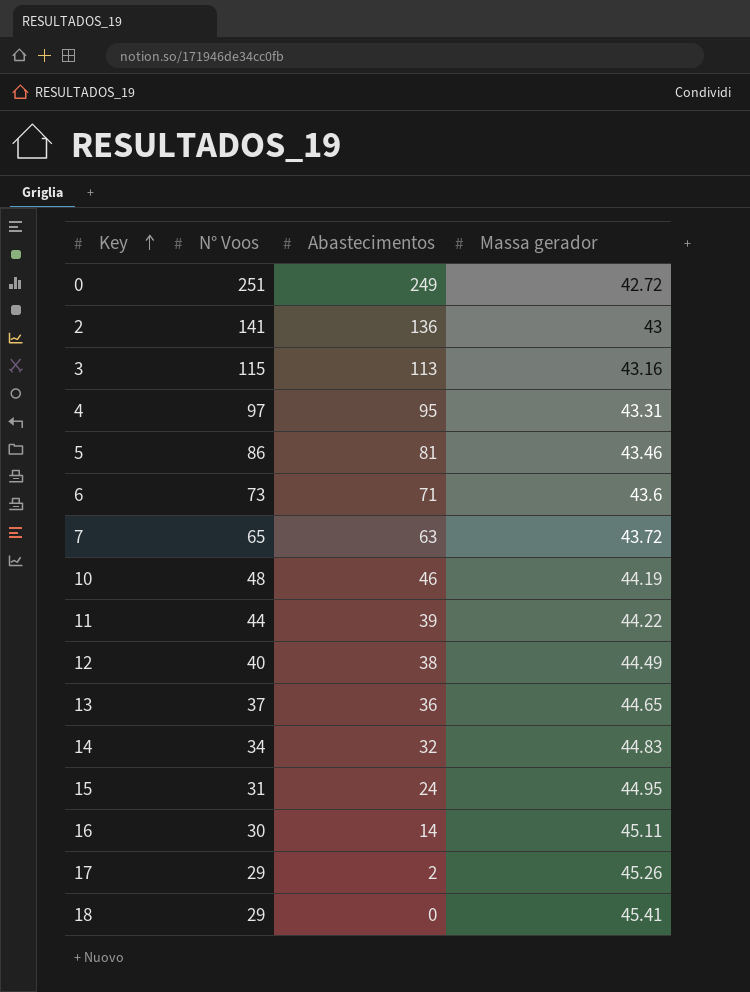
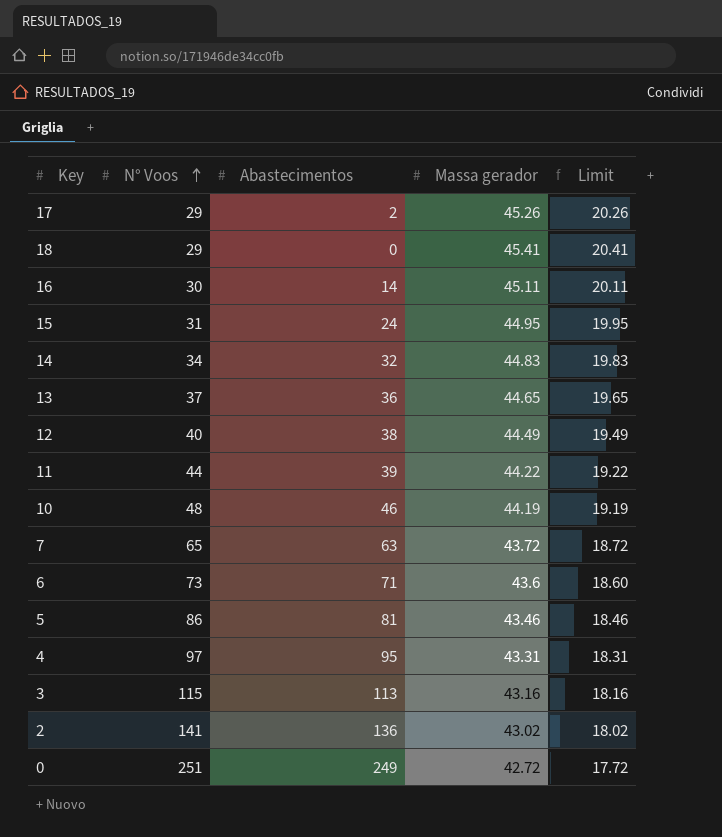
row order: Key ascending -> N° Voos ascending
column Limit | formula: none -> [Massa gerador] - 25
2 | Massa gerador: 43 -> 43.02

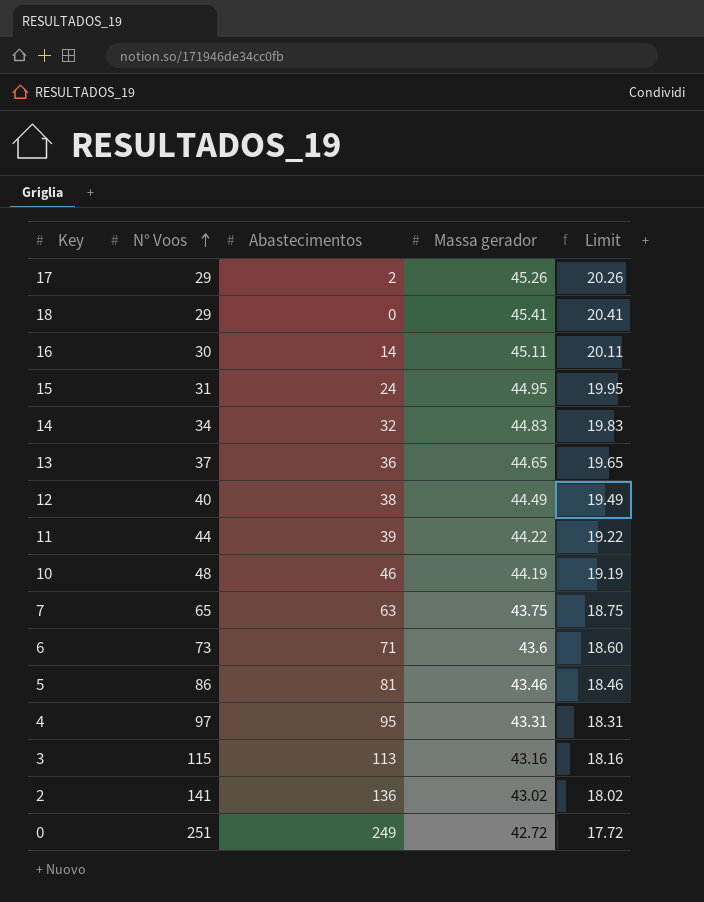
7 | Massa gerador: 43.72 -> 43.75
7 | Limit: 18.72 -> 18.75

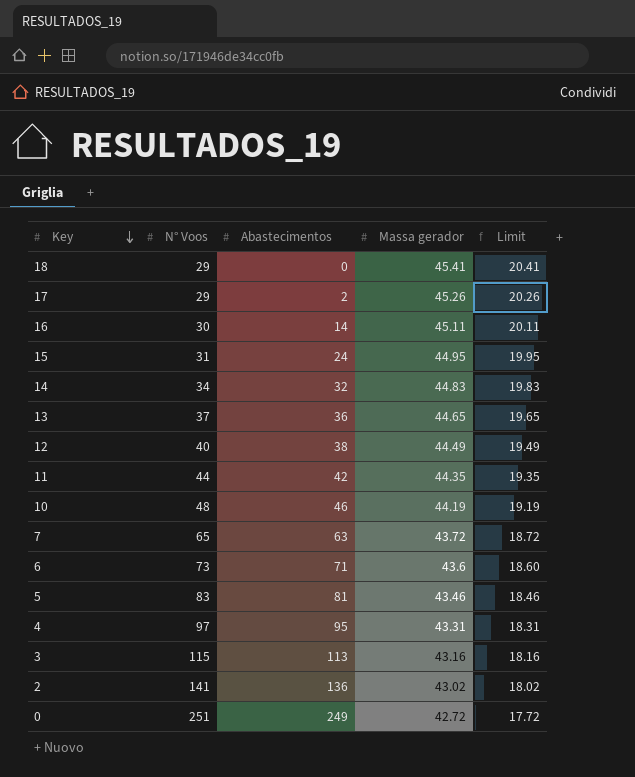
row order: N° Voos ascending -> Key descending
11 | Abastecimentos: 39 -> 42
11 | Massa gerador: 44.22 -> 44.35
11 | Limit: 19.22 -> 19.35
7 | Massa gerador: 43.75 -> 43.72
7 | Limit: 18.75 -> 18.72
5 | N° Voos: 86 -> 83

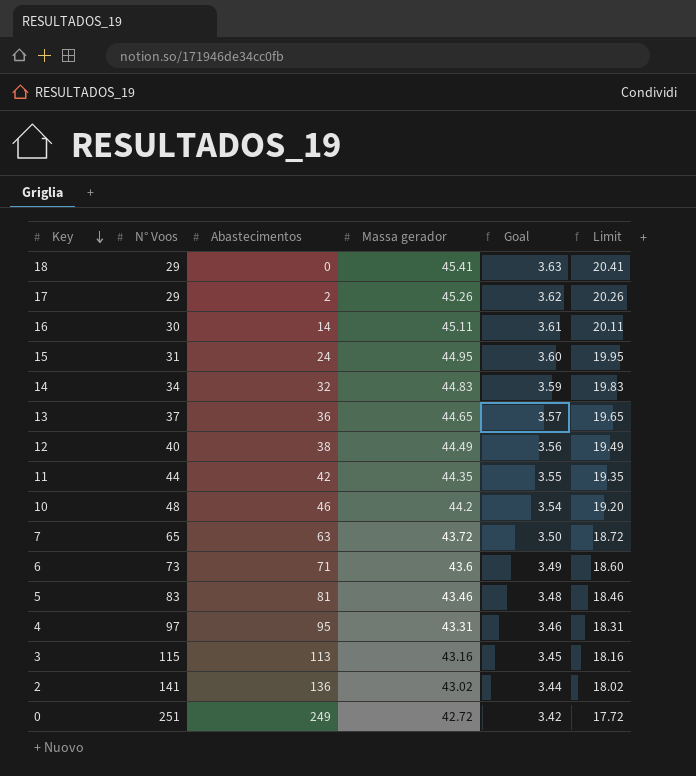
column Goal | formula: none -> [Massa gerador] * 0.08
10 | Massa gerador: 44.19 -> 44.2
10 | Limit: 19.19 -> 19.20

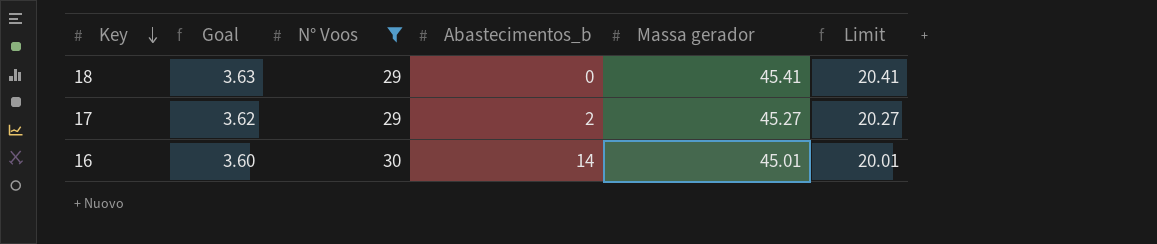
filter: none -> N° Voos <= 30
column Goal | position: 5 -> 2
column name: Abastecimentos -> Abastecimentos_b
17 | Massa gerador: 45.26 -> 45.27
17 | Limit: 20.26 -> 20.27
16 | Goal: 3.61 -> 3.60
16 | Massa gerador: 45.11 -> 45.01
16 | Limit: 20.11 -> 20.01

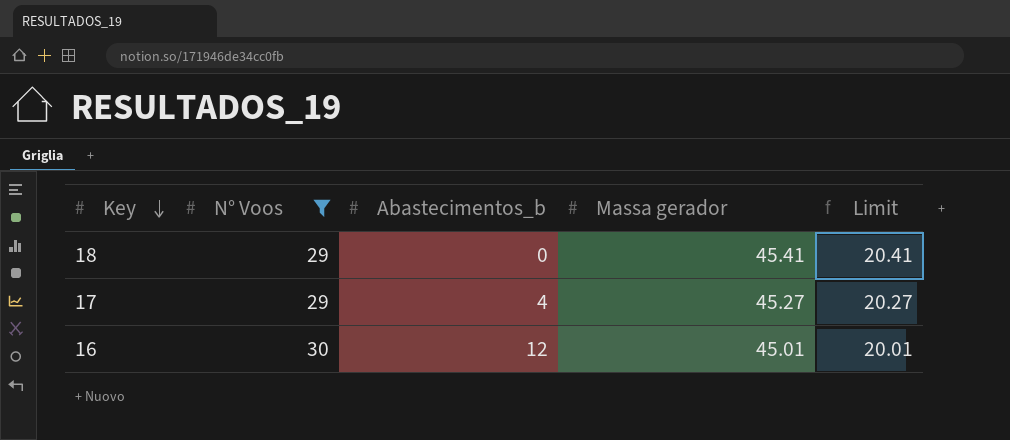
column Goal | formula: [Massa gerador] * 0.08 -> none
17 | Abastecimentos_b: 2 -> 4
16 | Abastecimentos_b: 14 -> 12

